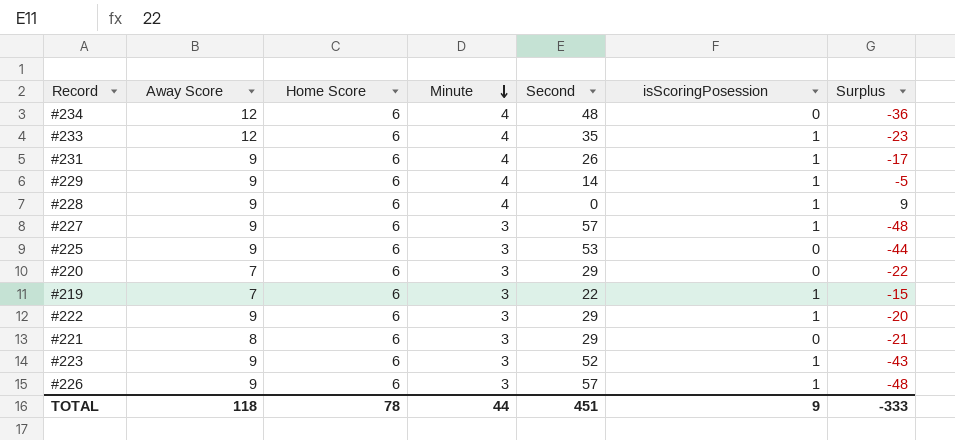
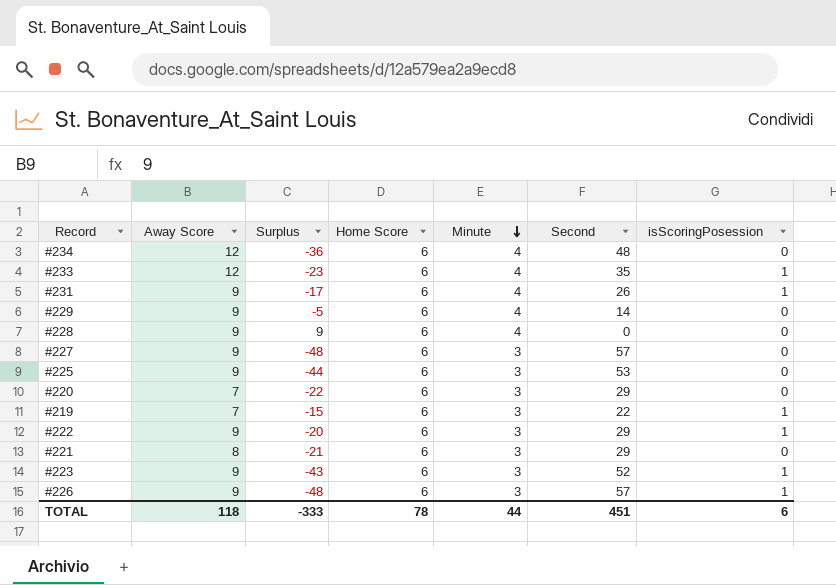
column Surplus | position: 7 -> 3
#229 | isScoringPosession: 1 -> 0
#228 | isScoringPosession: 1 -> 0
#227 | isScoringPosession: 1 -> 0
TOTAL | isScoringPosession: 9 -> 6

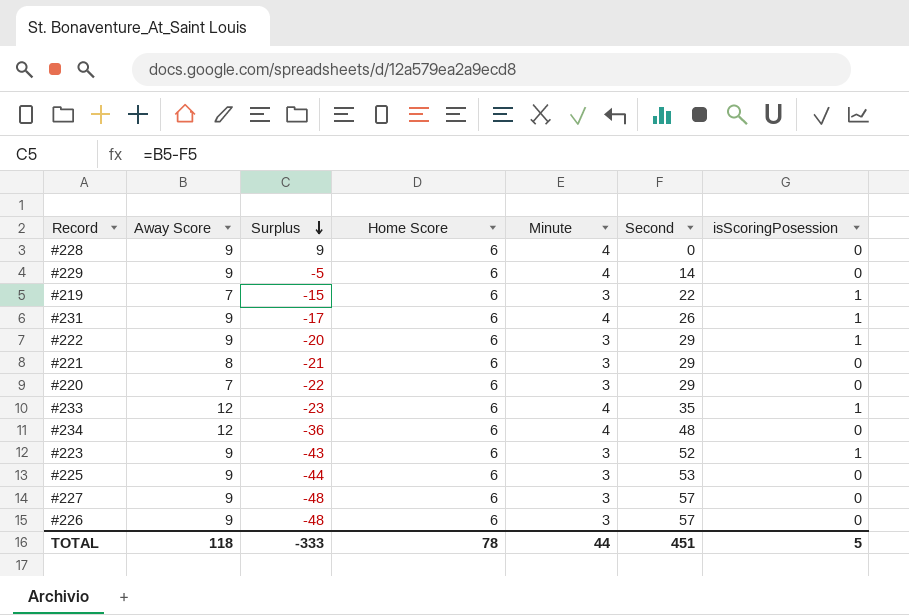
row order: Minute descending -> Surplus descending
#226 | isScoringPosession: 1 -> 0
TOTAL | isScoringPosession: 6 -> 5

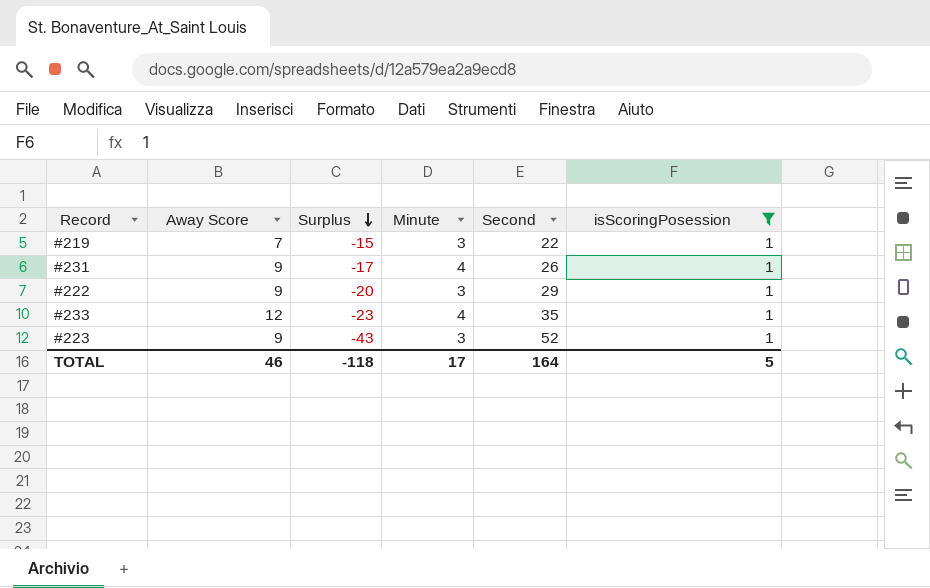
filter: none -> isScoringPosession = 1
column Home Score | position: 4 -> none
TOTAL | Away Score: 118 -> 46
TOTAL | Surplus: -333 -> -118
TOTAL | Minute: 44 -> 17
TOTAL | Second: 451 -> 164

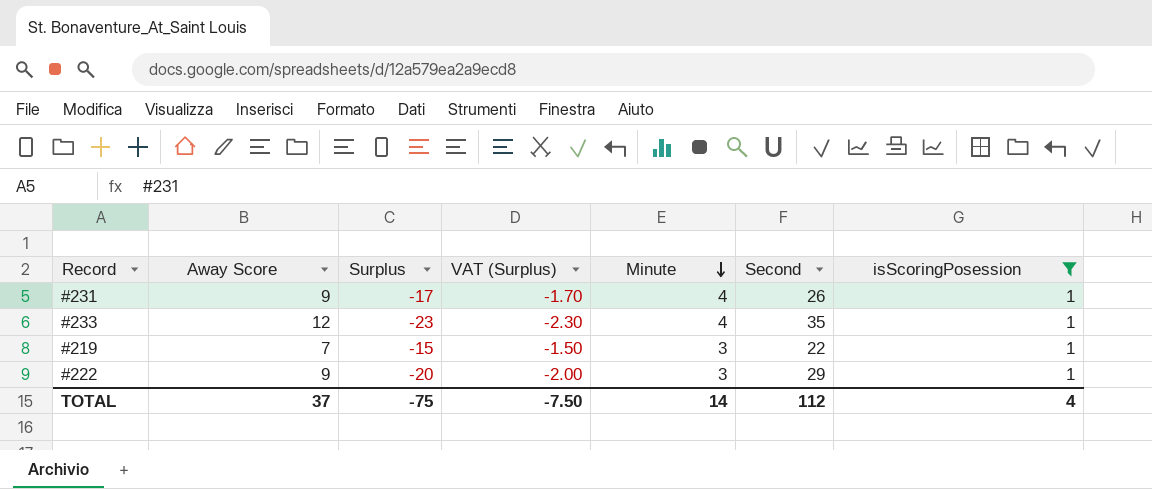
row order: Surplus descending -> Minute descending
column VAT (Surplus) | formula: none -> [Surplus] * 0.1
row #223: 9 | -43 | 3 | 52 | 1 -> none
TOTAL | Away Score: 46 -> 37
TOTAL | Surplus: -118 -> -75
TOTAL | Minute: 17 -> 14
TOTAL | Second: 164 -> 112
TOTAL | isScoringPosession: 5 -> 4

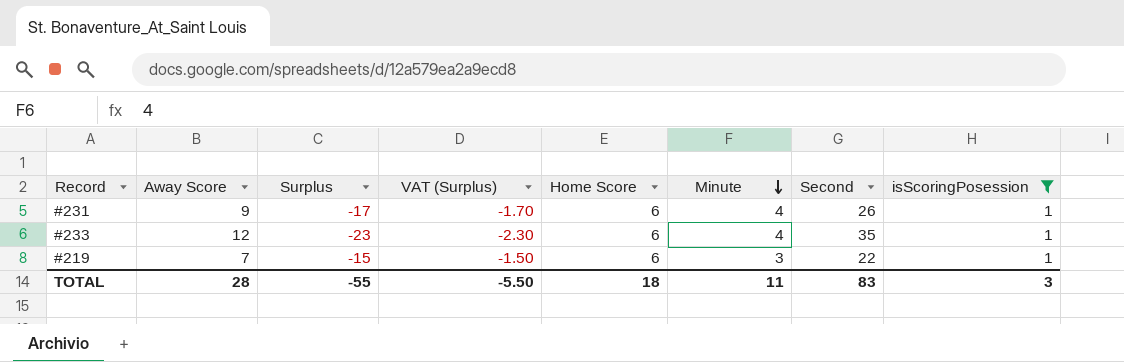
column Home Score | position: none -> 5
row #222: 9 | -20 | -2.00 | 3 | 29 | 1 -> none
TOTAL | Away Score: 37 -> 28
TOTAL | Surplus: -75 -> -55
TOTAL | VAT (Surplus): -7.50 -> -5.50
TOTAL | Minute: 14 -> 11
TOTAL | Second: 112 -> 83
TOTAL | isScoringPosession: 4 -> 3

